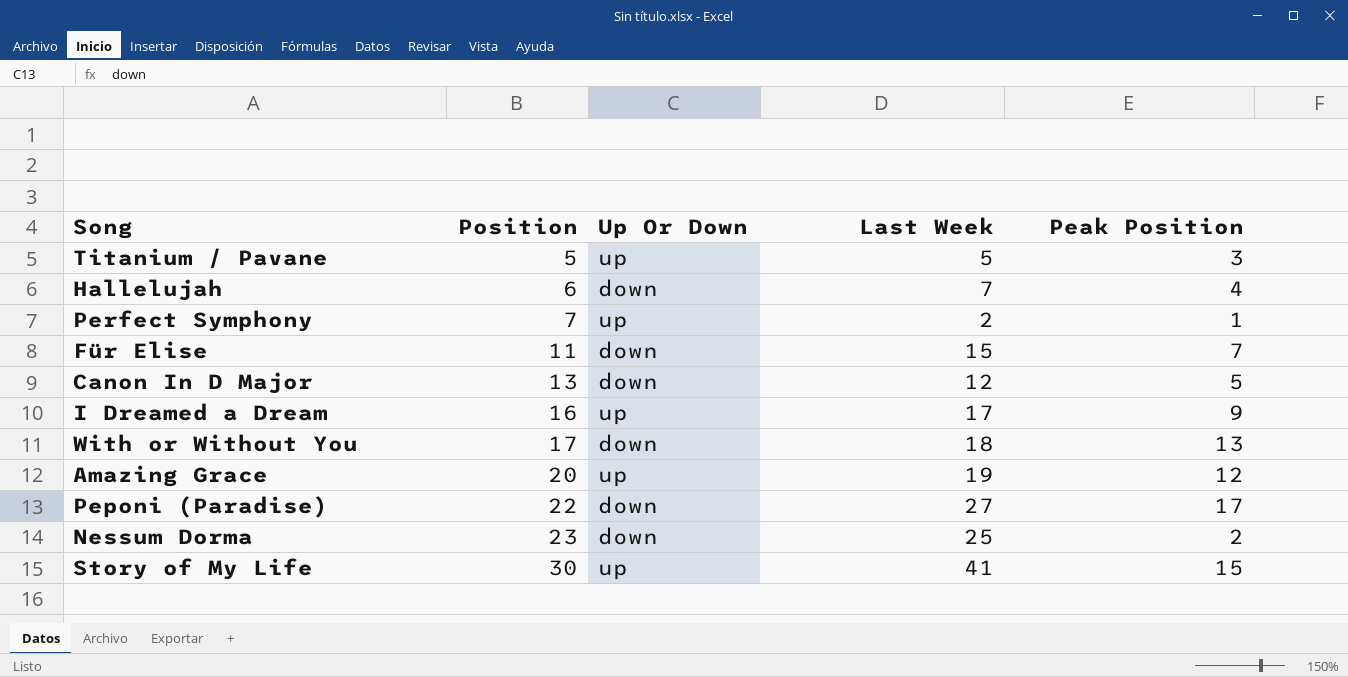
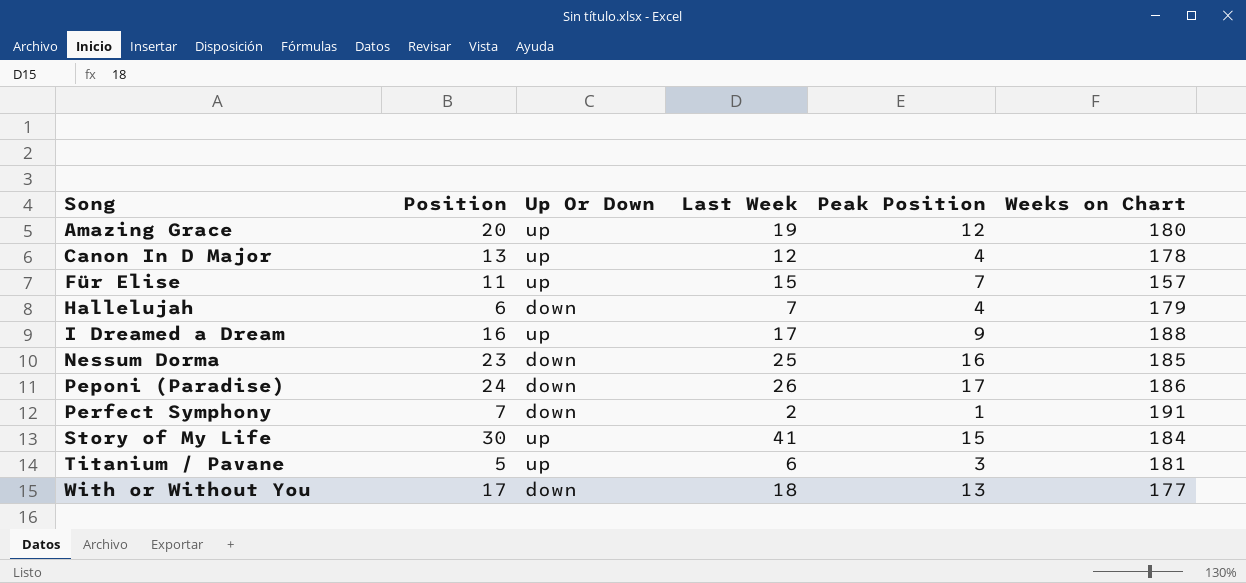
row order: Position ascending -> Song ascending
column Weeks on Chart | position: none -> 6
Canon In D Major | Up Or Down: down -> up
Canon In D Major | Peak Position: 5 -> 4
Für Elise | Up Or Down: down -> up
Nessum Dorma | Peak Position: 2 -> 16
Peponi (Paradise) | Position: 22 -> 24
Peponi (Paradise) | Last Week: 27 -> 26
Perfect Symphony | Up Or Down: up -> down
Titanium / Pavane | Last Week: 5 -> 6

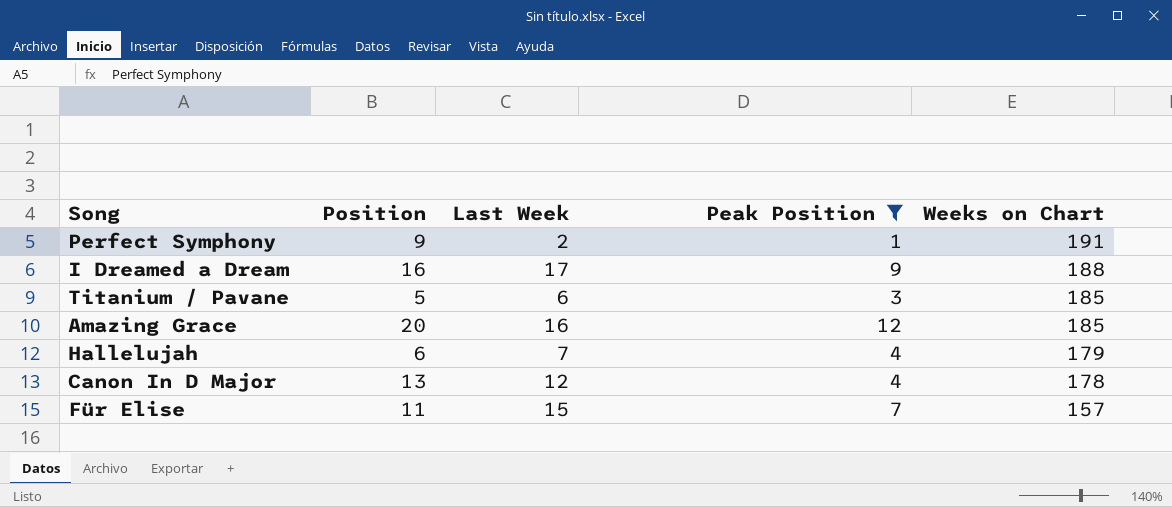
filter: none -> Peak Position <= 12
row order: Song ascending -> Weeks on Chart descending
column Up Or Down | position: 3 -> none
Perfect Symphony | Position: 7 -> 9
Titanium / Pavane | Weeks on Chart: 181 -> 185
Amazing Grace | Last Week: 19 -> 16
Amazing Grace | Weeks on Chart: 180 -> 185

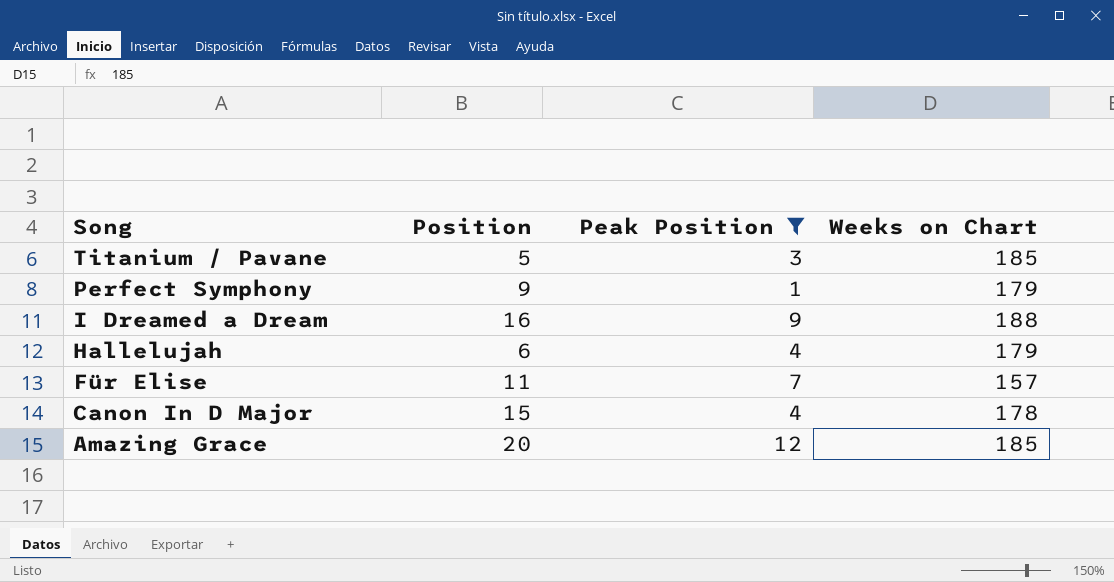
row order: Weeks on Chart descending -> Song descending
column Last Week | position: 3 -> none
Perfect Symphony | Weeks on Chart: 191 -> 179
Canon In D Major | Position: 13 -> 15

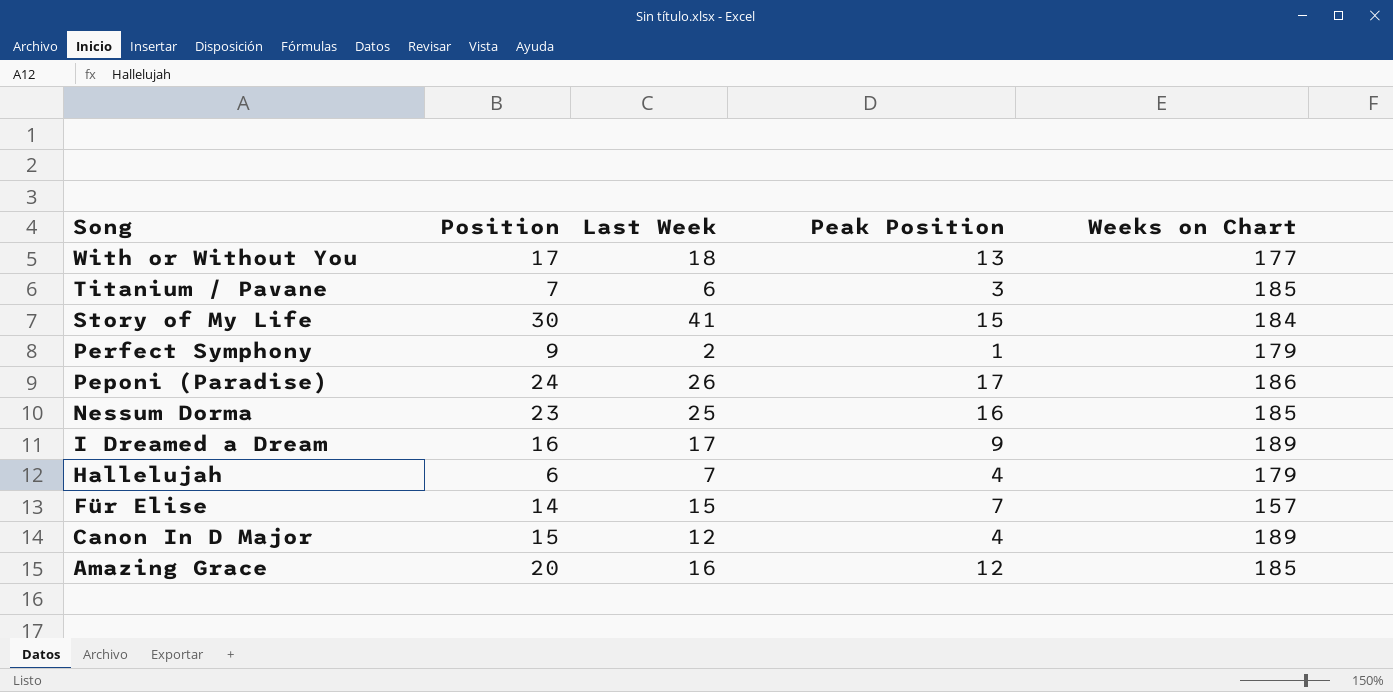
filter: Peak Position <= 12 -> none
column Last Week | position: none -> 3
Titanium / Pavane | Position: 5 -> 7
I Dreamed a Dream | Weeks on Chart: 188 -> 189
Für Elise | Position: 11 -> 14
Canon In D Major | Weeks on Chart: 178 -> 189

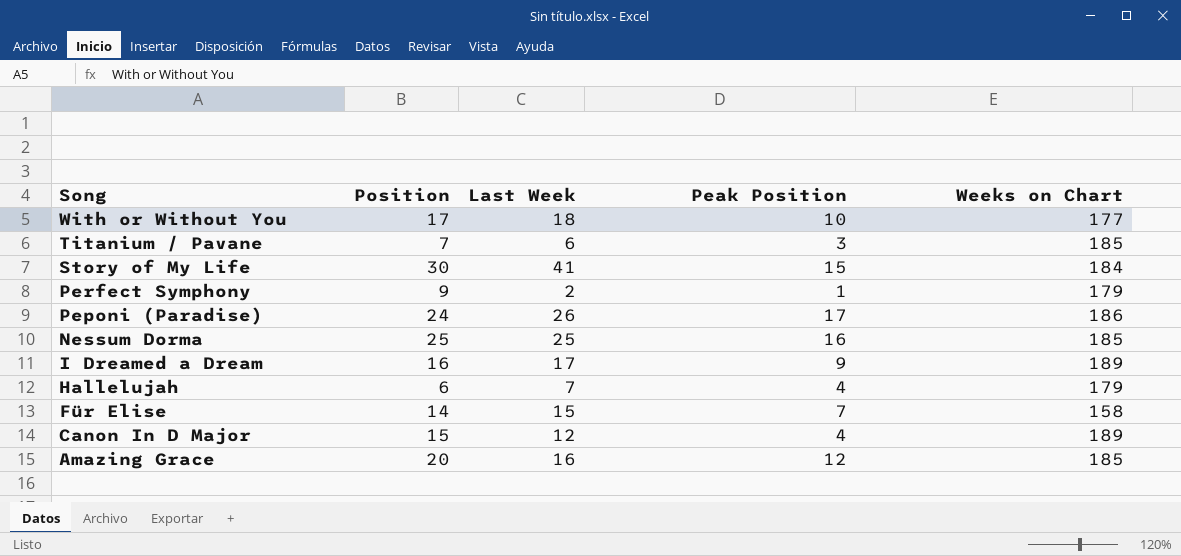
With or Without You | Peak Position: 13 -> 10
Nessum Dorma | Position: 23 -> 25
Für Elise | Weeks on Chart: 157 -> 158

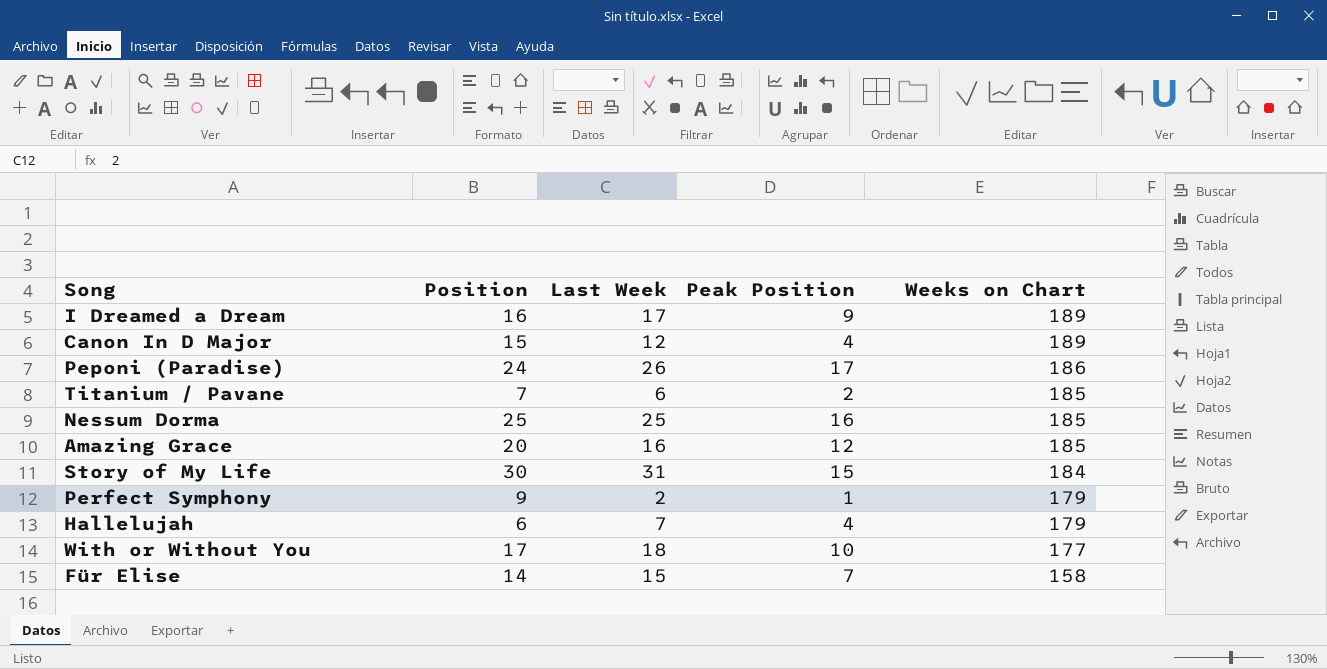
row order: Song descending -> Weeks on Chart descending
Titanium / Pavane | Peak Position: 3 -> 2
Story of My Life | Last Week: 41 -> 31

